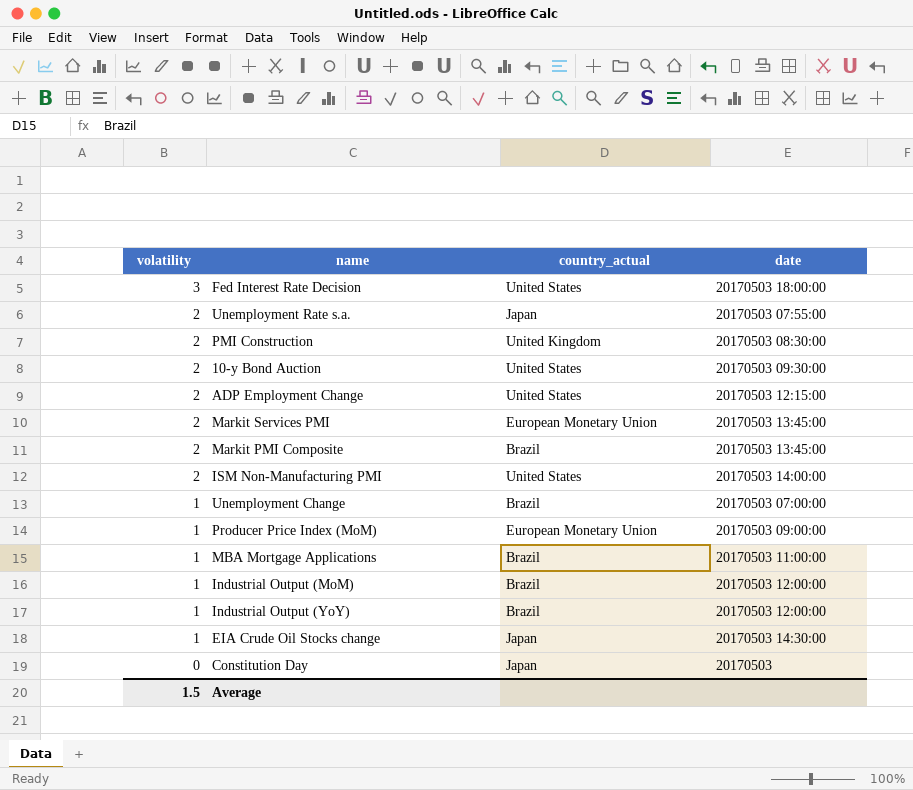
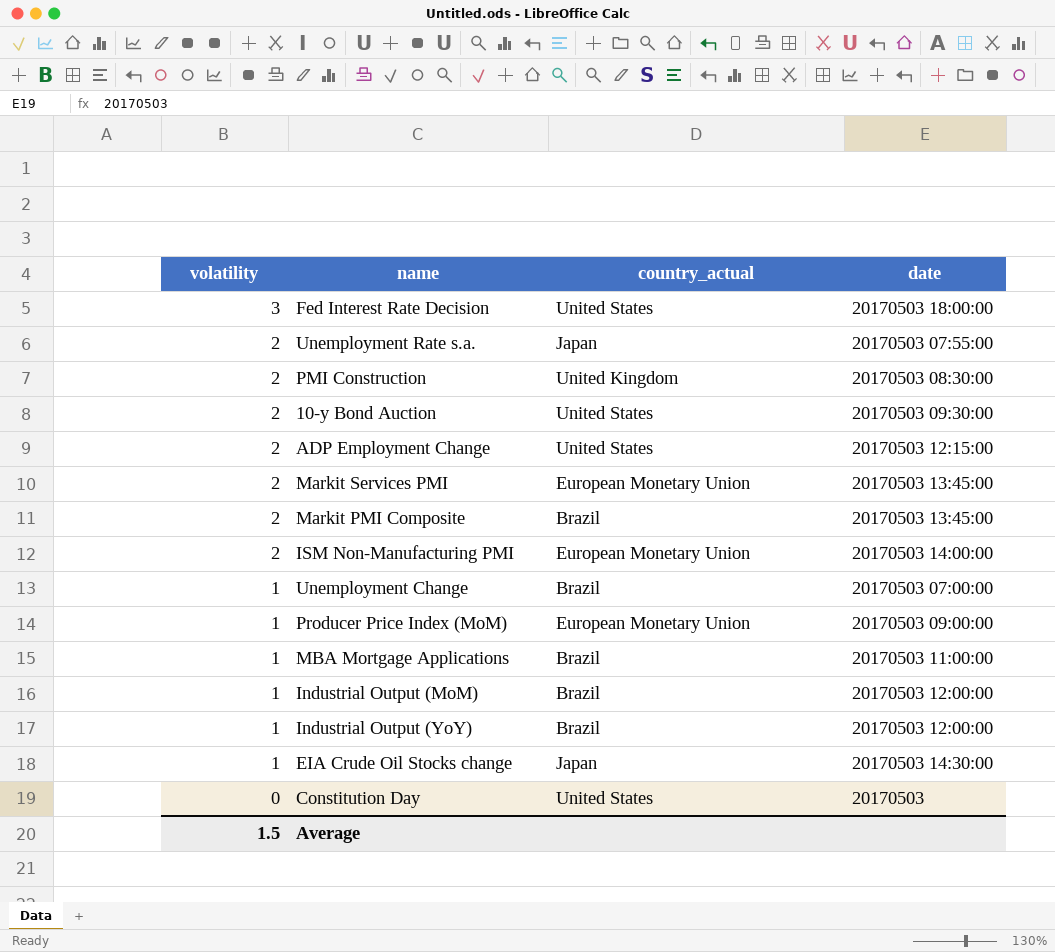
ISM Non-Manufacturing PMI | country_actual: United States -> European Monetary Union
Constitution Day | country_actual: Japan -> United States

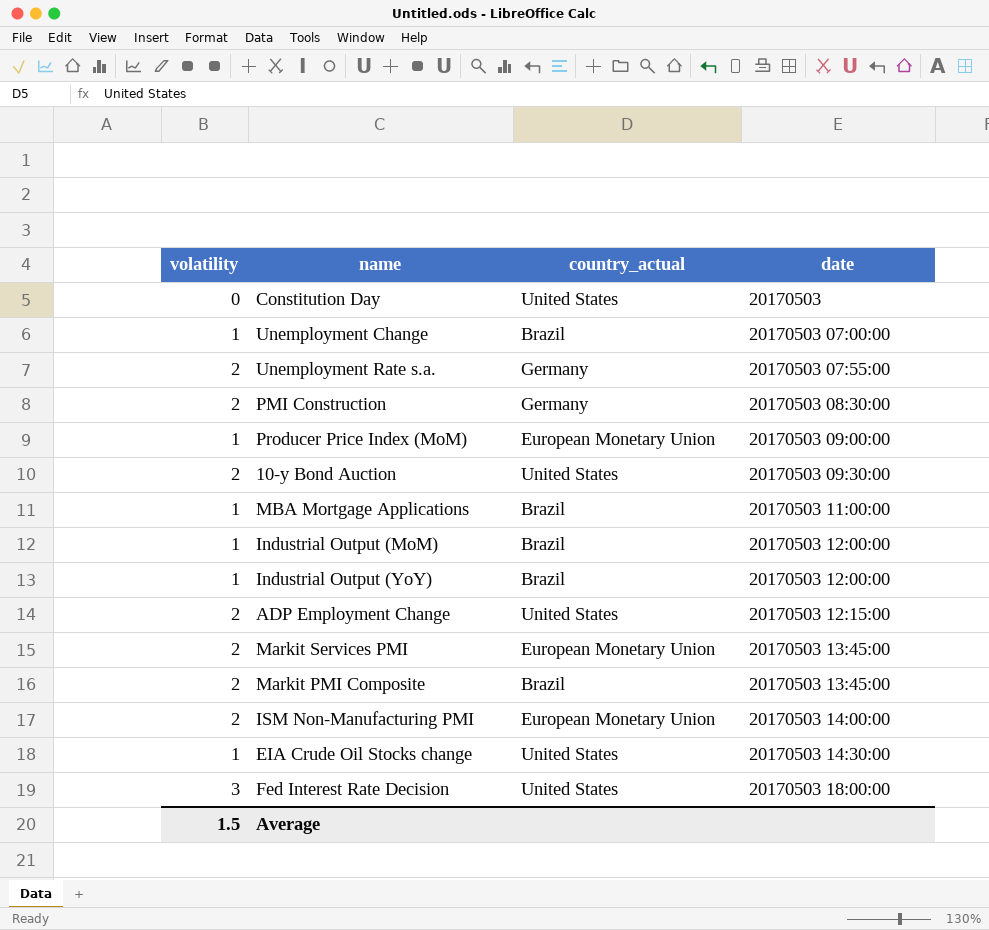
row order: volatility descending -> date ascending
Unemployment Rate s.a. | country_actual: Japan -> Germany
PMI Construction | country_actual: United Kingdom -> Germany
EIA Crude Oil Stocks change | country_actual: Japan -> United States

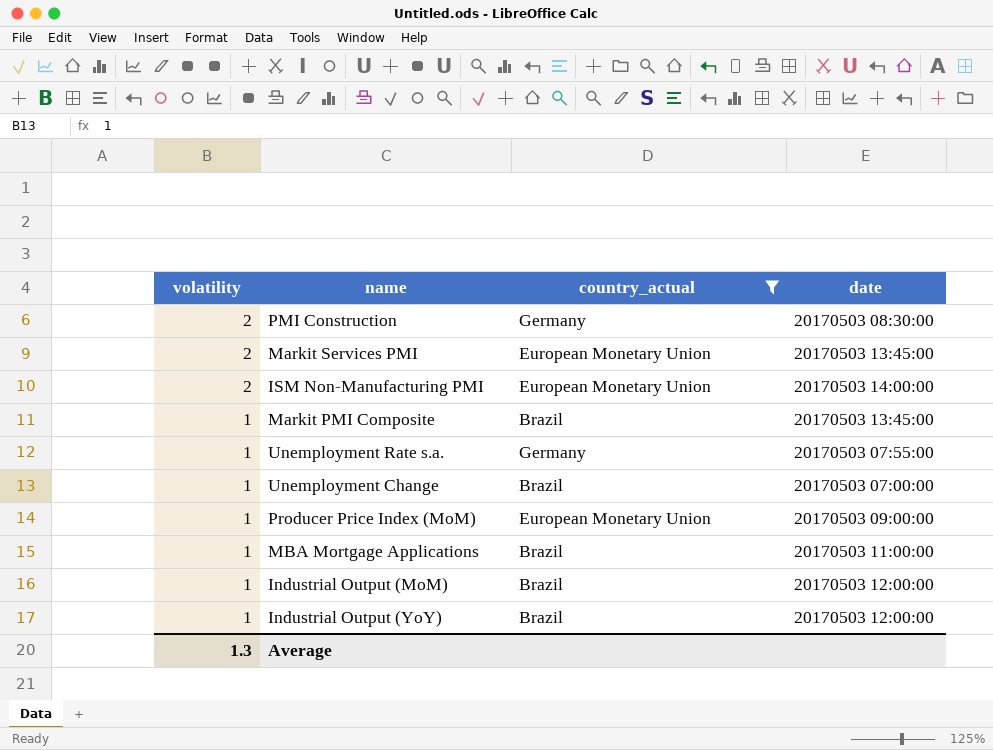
filter: none -> country_actual != United States
row order: date ascending -> volatility descending
Markit PMI Composite | volatility: 2 -> 1
Unemployment Rate s.a. | volatility: 2 -> 1
Average | volatility: 1.5 -> 1.3

